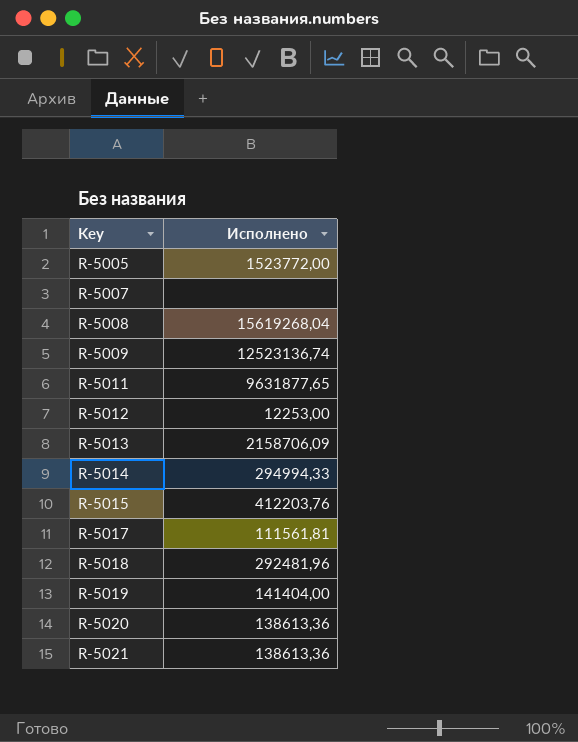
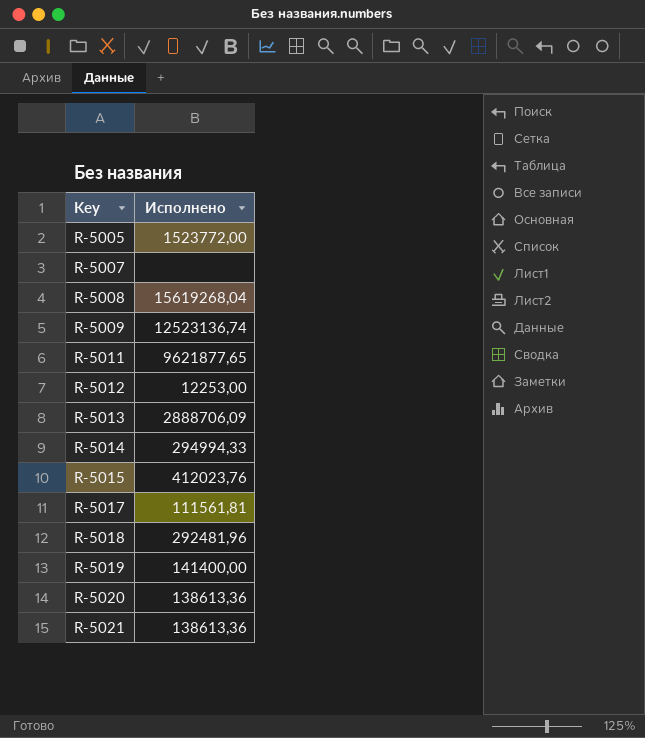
R-5011 | Исполнено: 9631877,65 -> 9621877,65
R-5013 | Исполнено: 2158706,09 -> 2888706,09
R-5015 | Исполнено: 412203,76 -> 412023,76
R-5019 | Исполнено: 141404,00 -> 141400,00

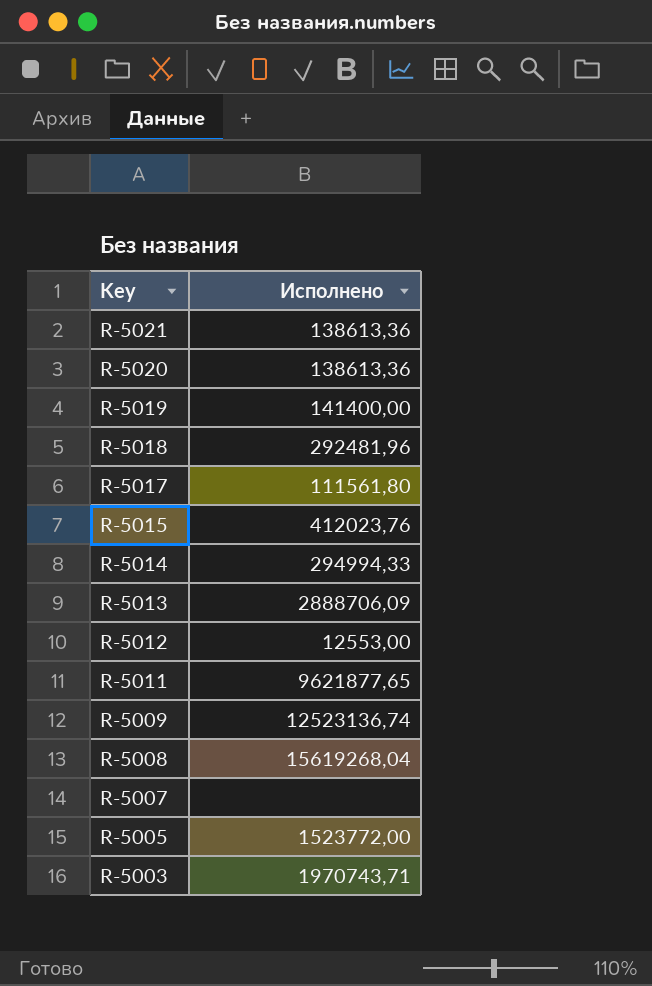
row order: Key ascending -> Key descending
R-5017 | Исполнено: 111561,81 -> 111561,80
R-5012 | Исполнено: 12253,00 -> 12553,00
row R-5003: none -> 1970743,71

